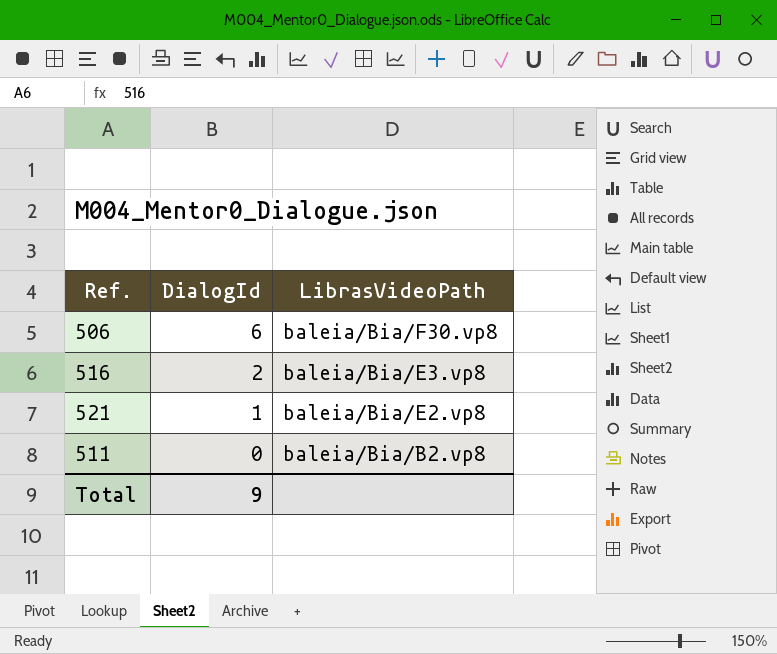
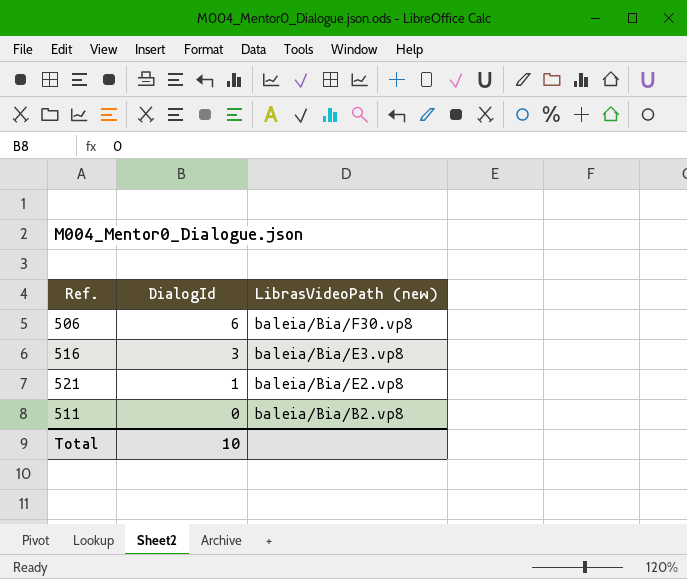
column name: LibrasVideoPath -> LibrasVideoPath (new)
516 | DialogId: 2 -> 3
Total | DialogId: 9 -> 10

